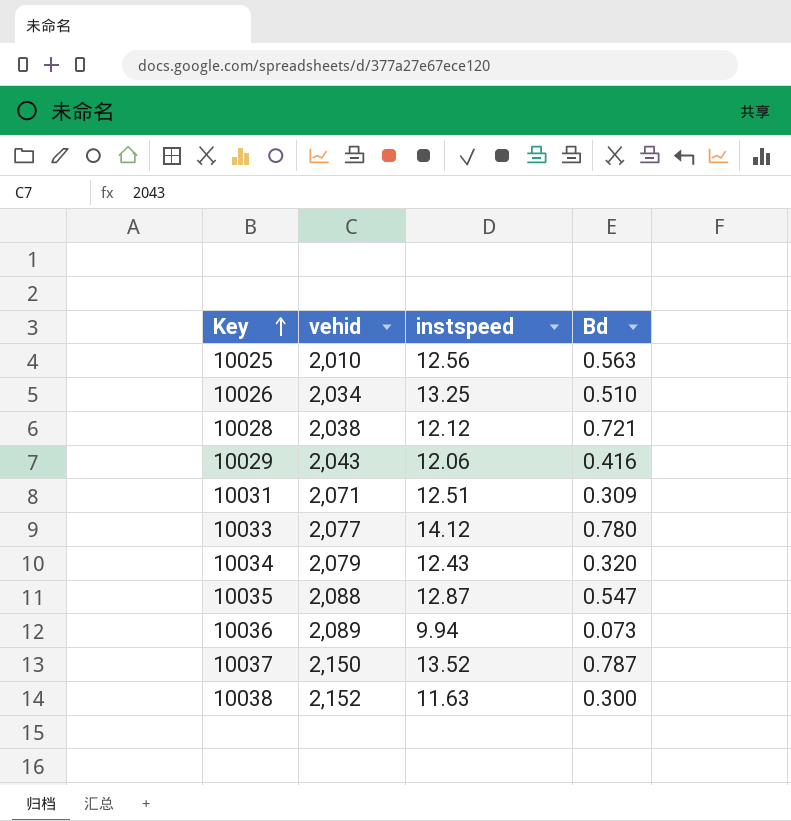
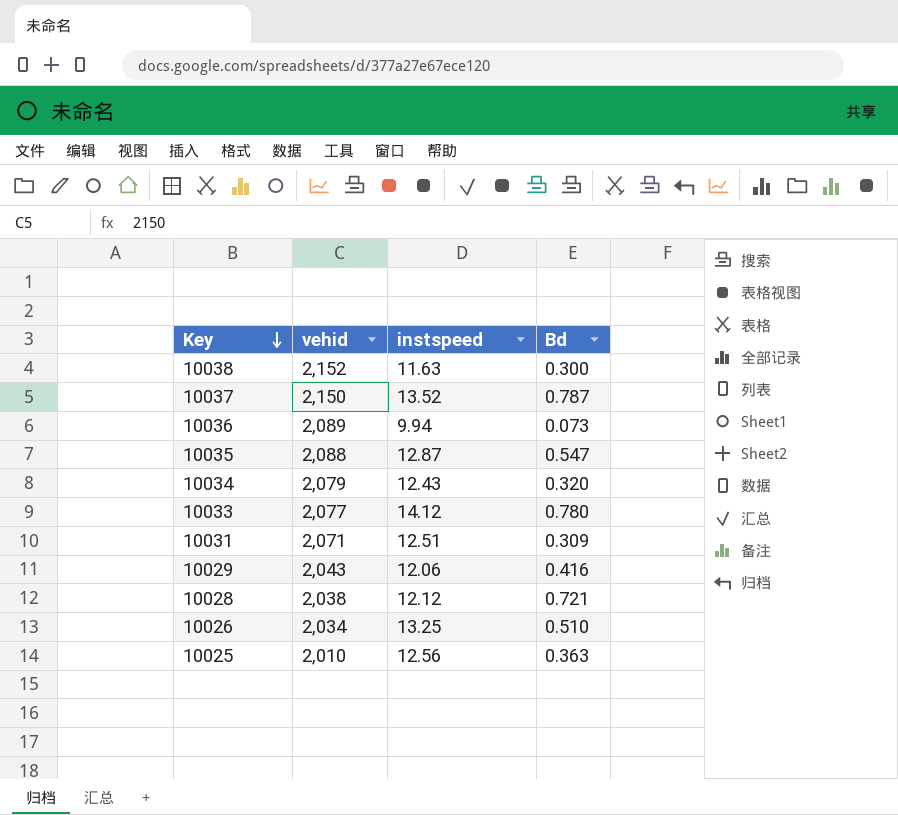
row order: Key ascending -> Key descending
10025 | Bd: 0.563 -> 0.363

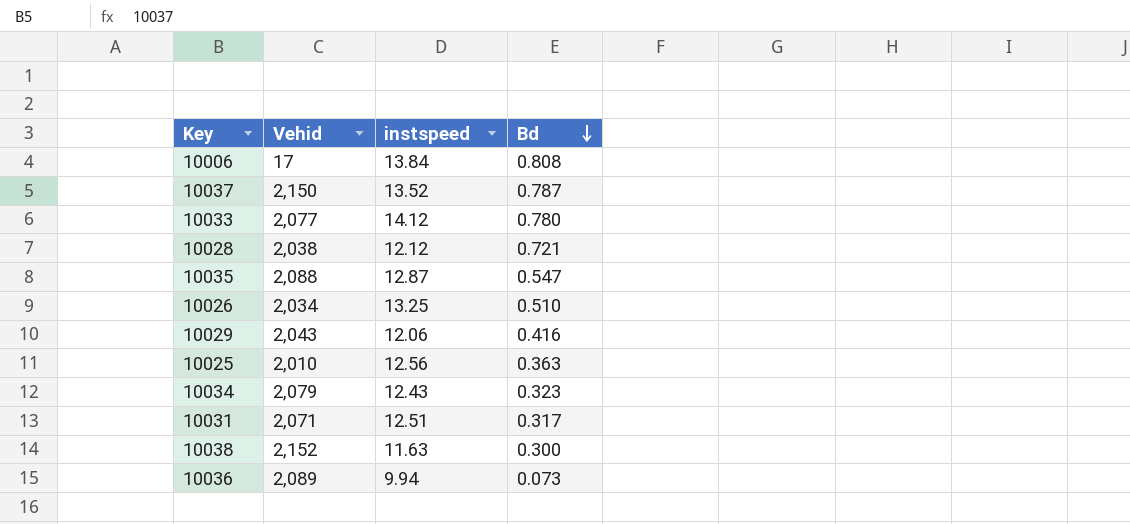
row order: Key descending -> Bd descending
column name: vehid -> Vehid
row 10006: none -> 17 | 13.84 | 0.808
10034 | Bd: 0.320 -> 0.323
10031 | Bd: 0.309 -> 0.317

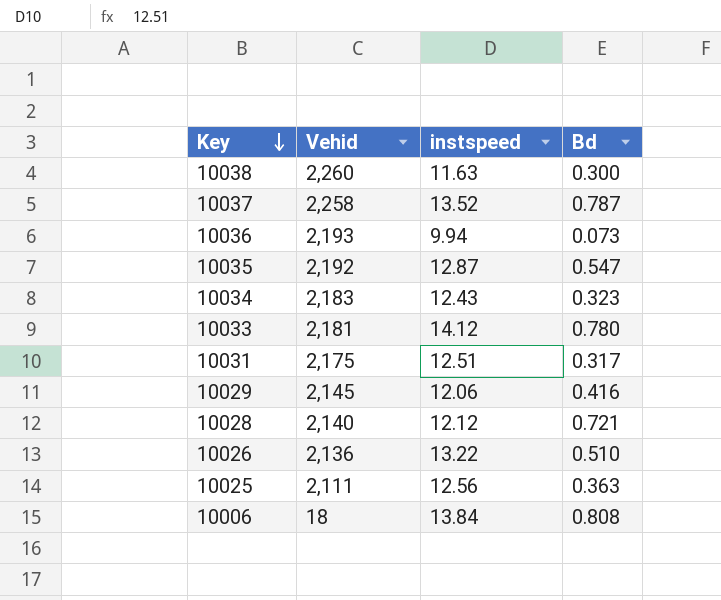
row order: Bd descending -> Key descending
10038 | Vehid: 2,152 -> 2,260
10037 | Vehid: 2,150 -> 2,258
10036 | Vehid: 2,089 -> 2,193
10035 | Vehid: 2,088 -> 2,192
10034 | Vehid: 2,079 -> 2,183
10033 | Vehid: 2,077 -> 2,181
10031 | Vehid: 2,071 -> 2,175
10029 | Vehid: 2,043 -> 2,145
10028 | Vehid: 2,038 -> 2,140
10026 | Vehid: 2,034 -> 2,136
10026 | instspeed: 13.25 -> 13.22
10025 | Vehid: 2,010 -> 2,111
10006 | Vehid: 17 -> 18

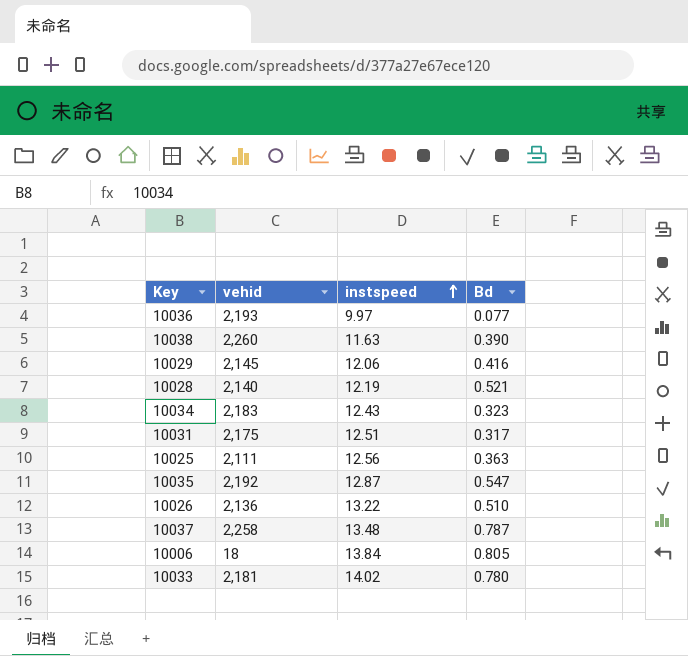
row order: Key descending -> instspeed ascending
column name: Vehid -> vehid
10036 | instspeed: 9.94 -> 9.97
10036 | Bd: 0.073 -> 0.077
10038 | Bd: 0.300 -> 0.390
10028 | instspeed: 12.12 -> 12.19
10028 | Bd: 0.721 -> 0.521
10037 | instspeed: 13.52 -> 13.48
10006 | Bd: 0.808 -> 0.805
10033 | instspeed: 14.12 -> 14.02

